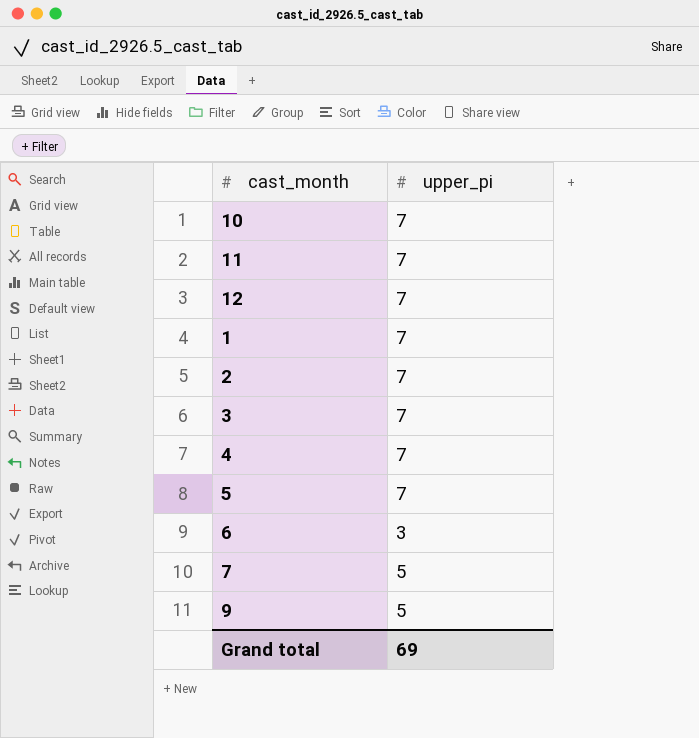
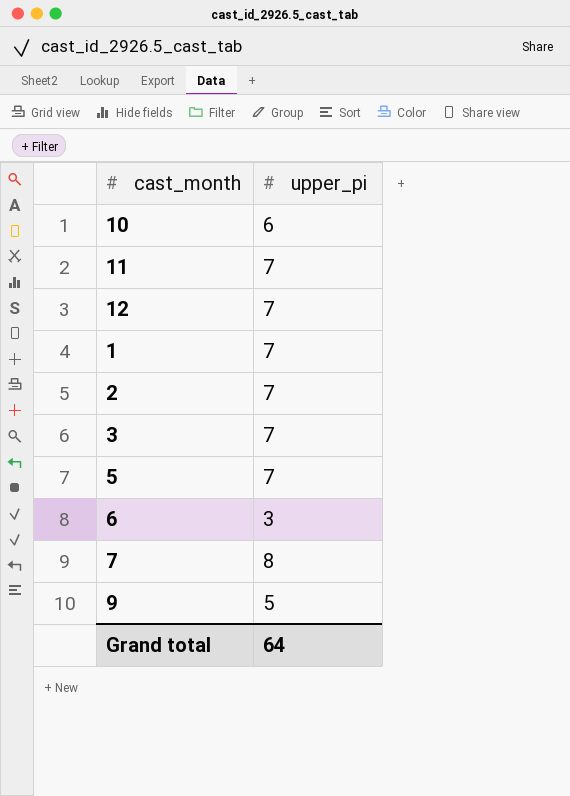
row 4: 7 -> none
10 | upper_pi: 7 -> 6
7 | upper_pi: 5 -> 8
Grand total | upper_pi: 69 -> 64

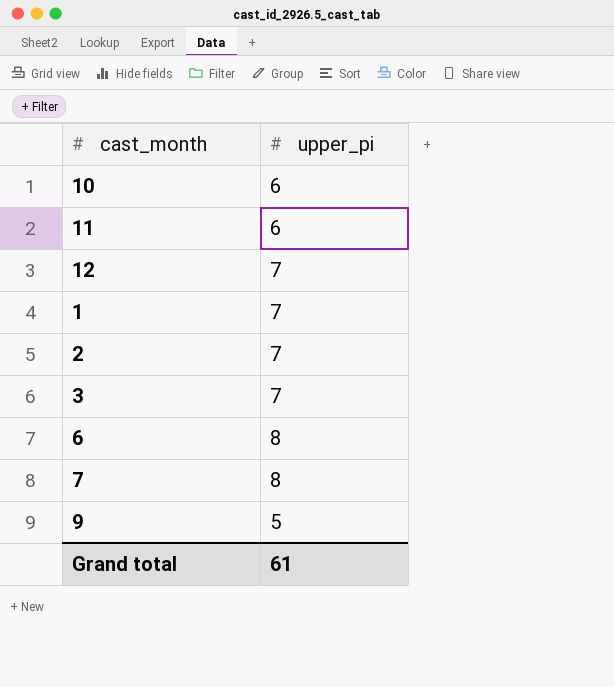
row 5: 7 -> none
11 | upper_pi: 7 -> 6
6 | upper_pi: 3 -> 8
Grand total | upper_pi: 64 -> 61

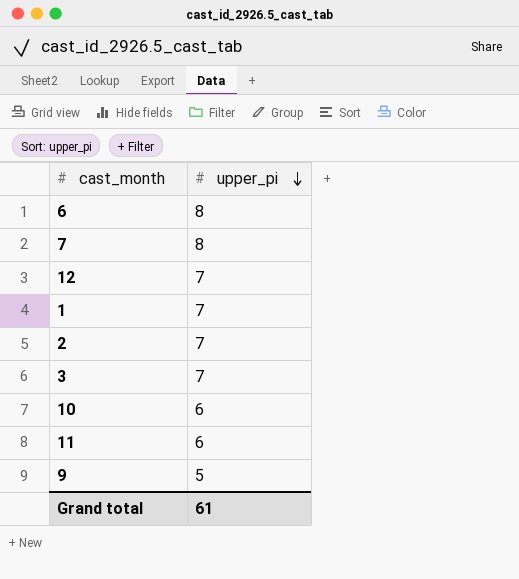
row order: none -> upper_pi descending

